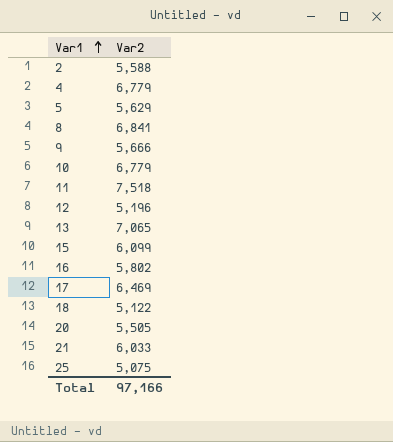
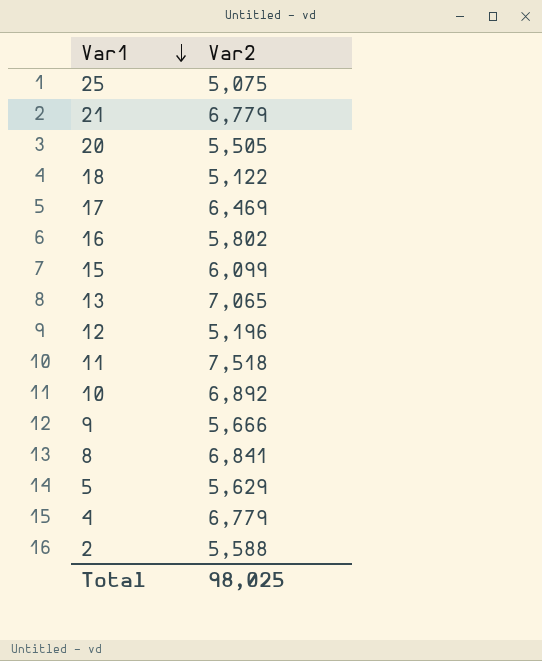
row order: Var1 ascending -> Var1 descending
21 | Var2: 6,033 -> 6,779
10 | Var2: 6,779 -> 6,892
Total | Var2: 97,166 -> 98,025

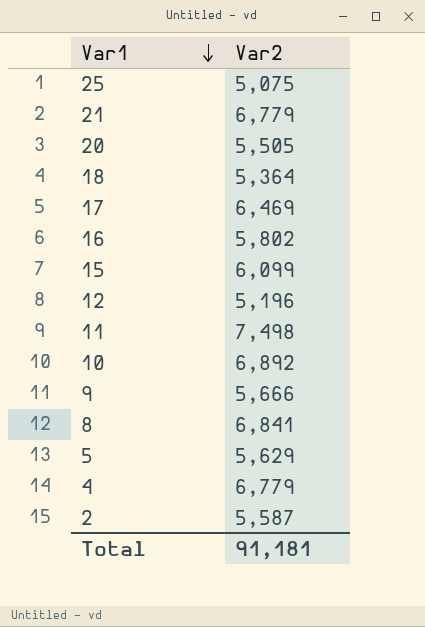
row 13: 7,065 -> none
18 | Var2: 5,122 -> 5,364
11 | Var2: 7,518 -> 7,498
2 | Var2: 5,588 -> 5,587
Total | Var2: 98,025 -> 91,181

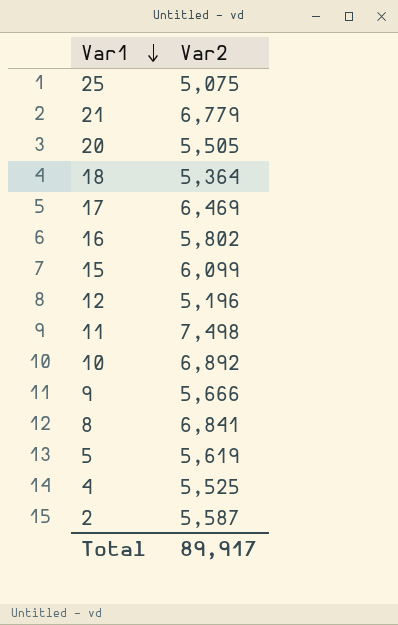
5 | Var2: 5,629 -> 5,619
4 | Var2: 6,779 -> 5,525
Total | Var2: 91,181 -> 89,917

